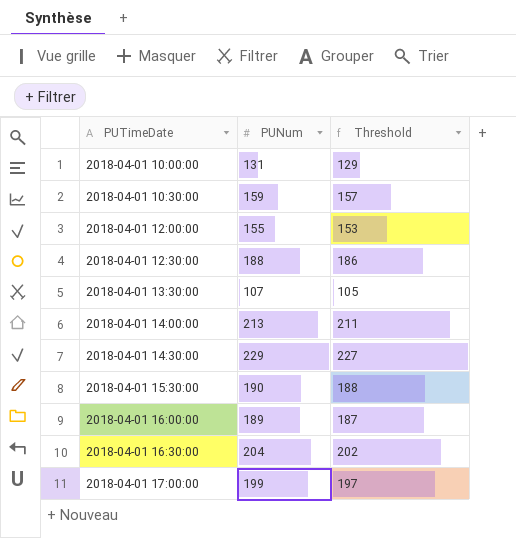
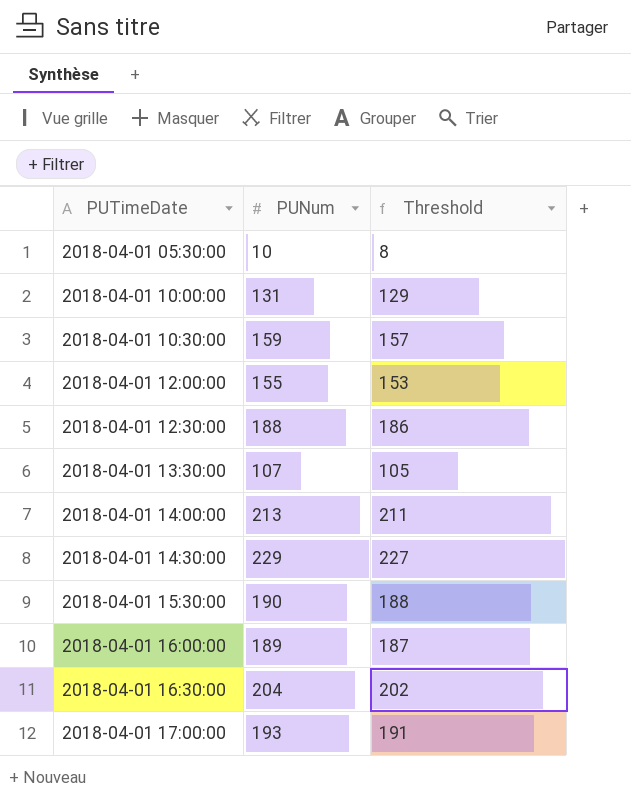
row 2018-04-01 05:30:00: none -> 10 | 8
2018-04-01 17:00:00 | PUNum: 199 -> 193
2018-04-01 17:00:00 | Threshold: 197 -> 191

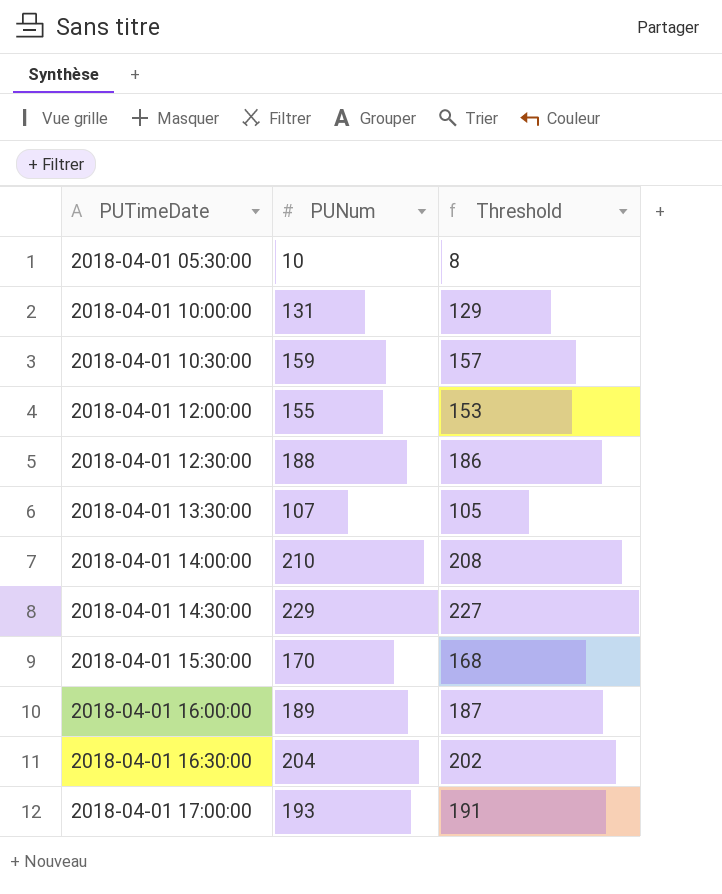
2018-04-01 14:00:00 | PUNum: 213 -> 210
2018-04-01 14:00:00 | Threshold: 211 -> 208
2018-04-01 15:30:00 | PUNum: 190 -> 170
2018-04-01 15:30:00 | Threshold: 188 -> 168

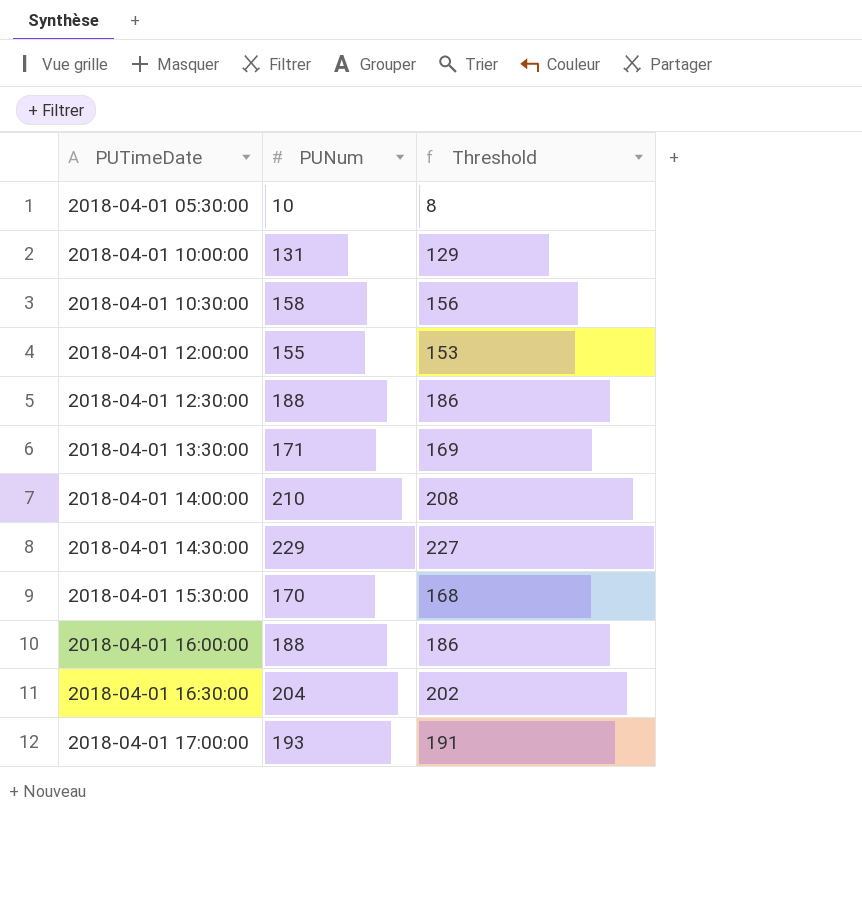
2018-04-01 10:30:00 | PUNum: 159 -> 158
2018-04-01 10:30:00 | Threshold: 157 -> 156
2018-04-01 13:30:00 | PUNum: 107 -> 171
2018-04-01 13:30:00 | Threshold: 105 -> 169
2018-04-01 16:00:00 | PUNum: 189 -> 188
2018-04-01 16:00:00 | Threshold: 187 -> 186

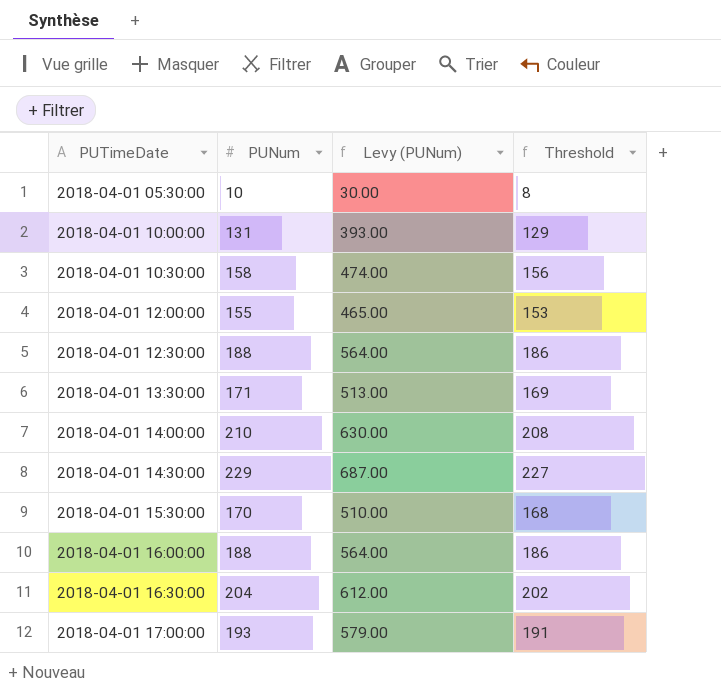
column Levy (PUNum) | formula: none -> [PUNum] * 3

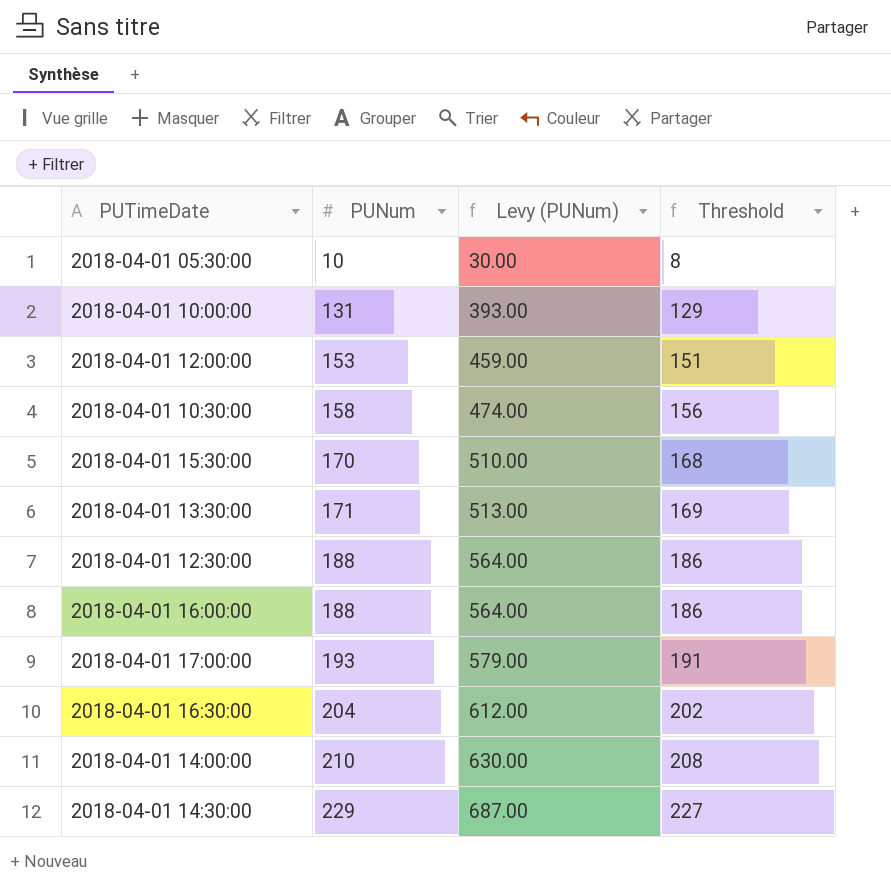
row order: PUTimeDate ascending -> PUNum ascending
2018-04-01 12:00:00 | PUNum: 155 -> 153
2018-04-01 12:00:00 | Levy (PUNum): 465.00 -> 459.00
2018-04-01 12:00:00 | Threshold: 153 -> 151

